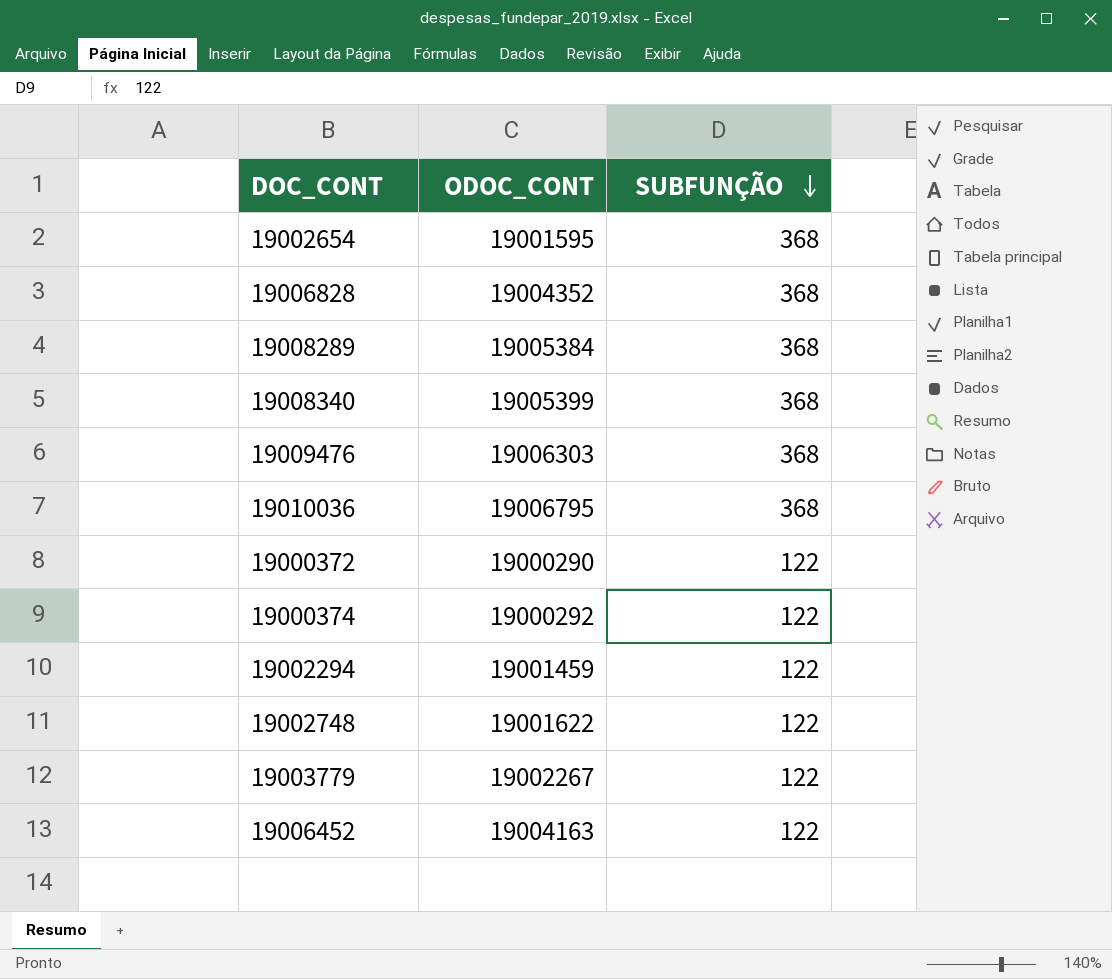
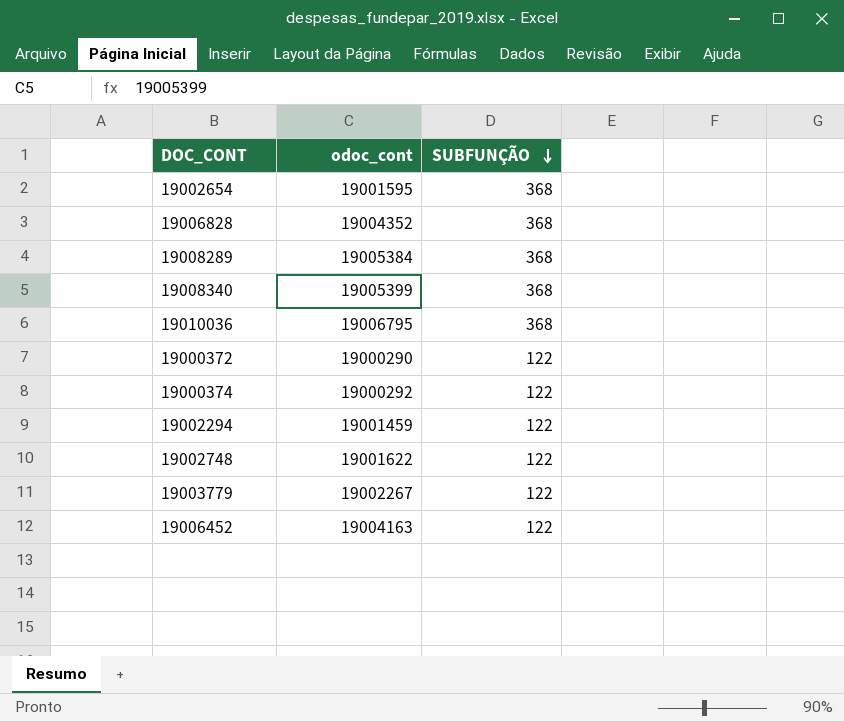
column name: ODOC_CONT -> odoc_cont
row 19009476: 19006303 | 368 -> none

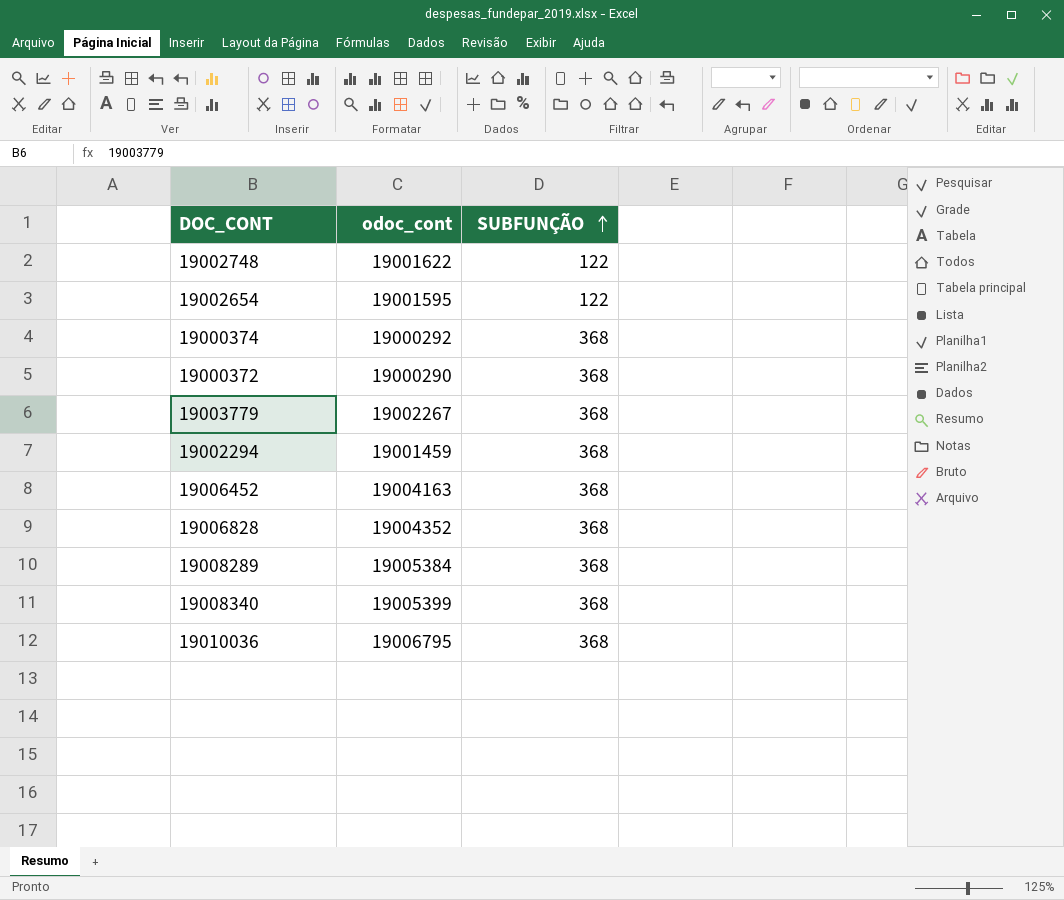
row order: SUBFUNÇÃO descending -> SUBFUNÇÃO ascending
19002654 | SUBFUNÇÃO: 368 -> 122
19000374 | SUBFUNÇÃO: 122 -> 368
19000372 | SUBFUNÇÃO: 122 -> 368
19003779 | SUBFUNÇÃO: 122 -> 368
19002294 | SUBFUNÇÃO: 122 -> 368
19006452 | SUBFUNÇÃO: 122 -> 368

